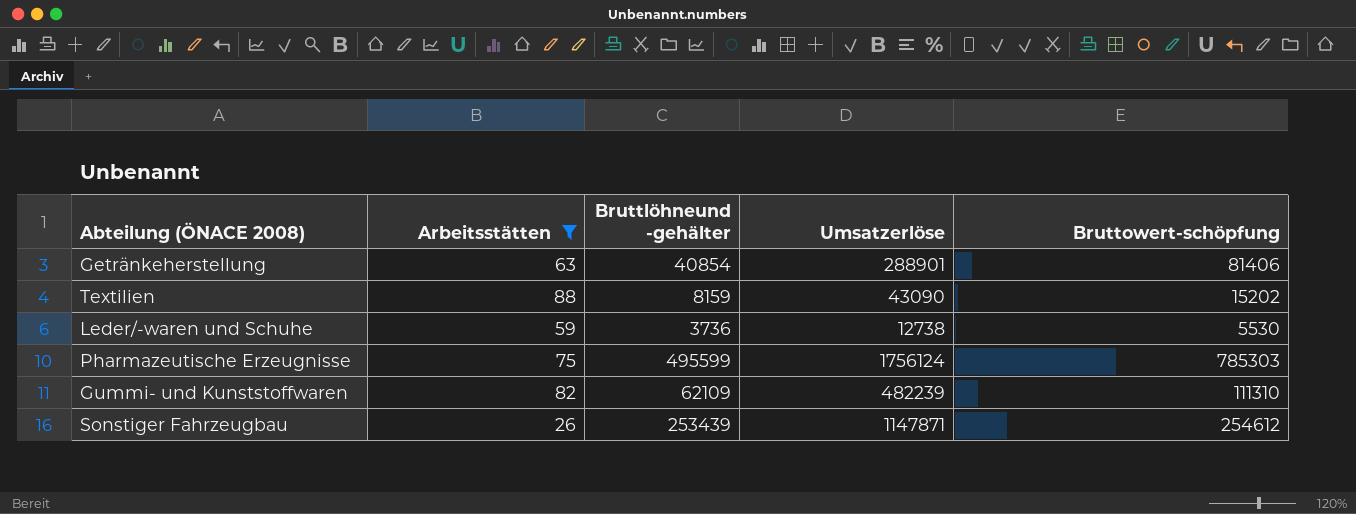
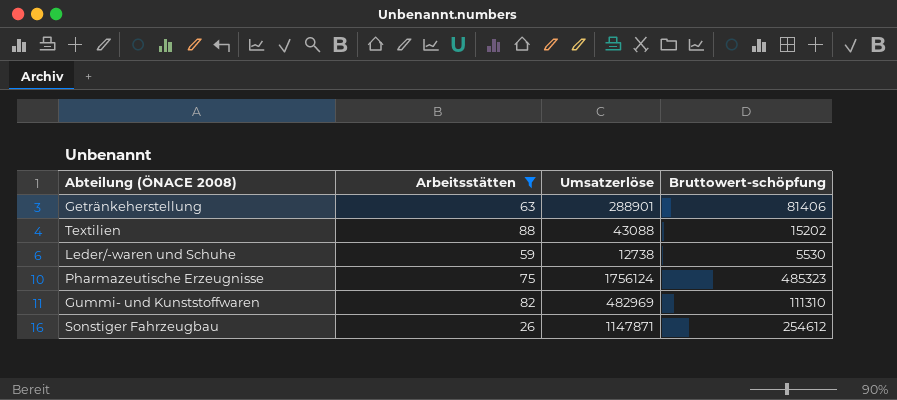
column Bruttlöhneund -gehälter | position: 3 -> none
Textilien | Umsatzerlöse: 43090 -> 43088
Pharmazeutische Erzeugnisse | Bruttowert-schöpfung: 785303 -> 485323
Gummi- und Kunststoffwaren | Umsatzerlöse: 482239 -> 482969

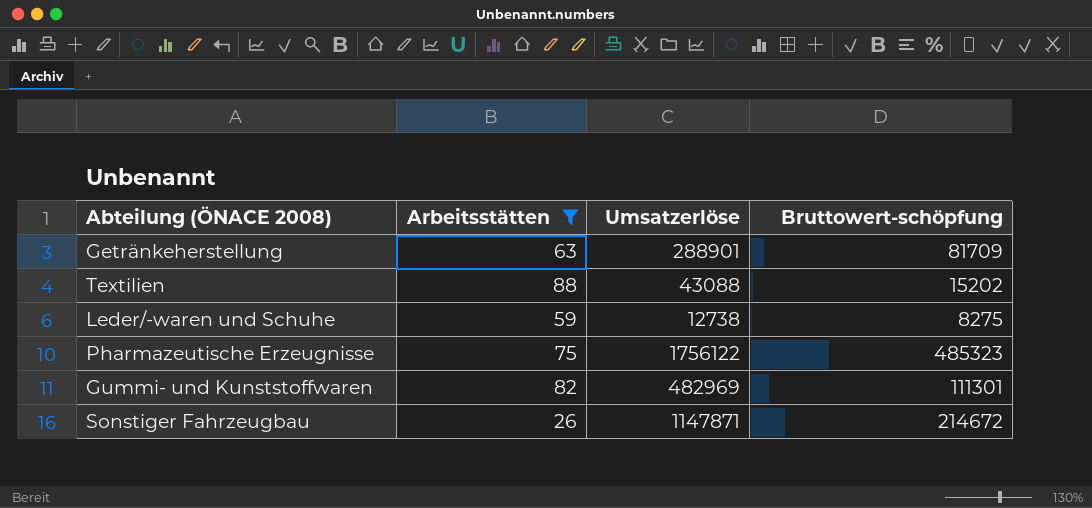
Getränkeherstellung | Bruttowert-schöpfung: 81406 -> 81709
Leder/-waren und Schuhe | Bruttowert-schöpfung: 5530 -> 8275
Pharmazeutische Erzeugnisse | Umsatzerlöse: 1756124 -> 1756122
Gummi- und Kunststoffwaren | Bruttowert-schöpfung: 111310 -> 111301
Sonstiger Fahrzeugbau | Bruttowert-schöpfung: 254612 -> 214672

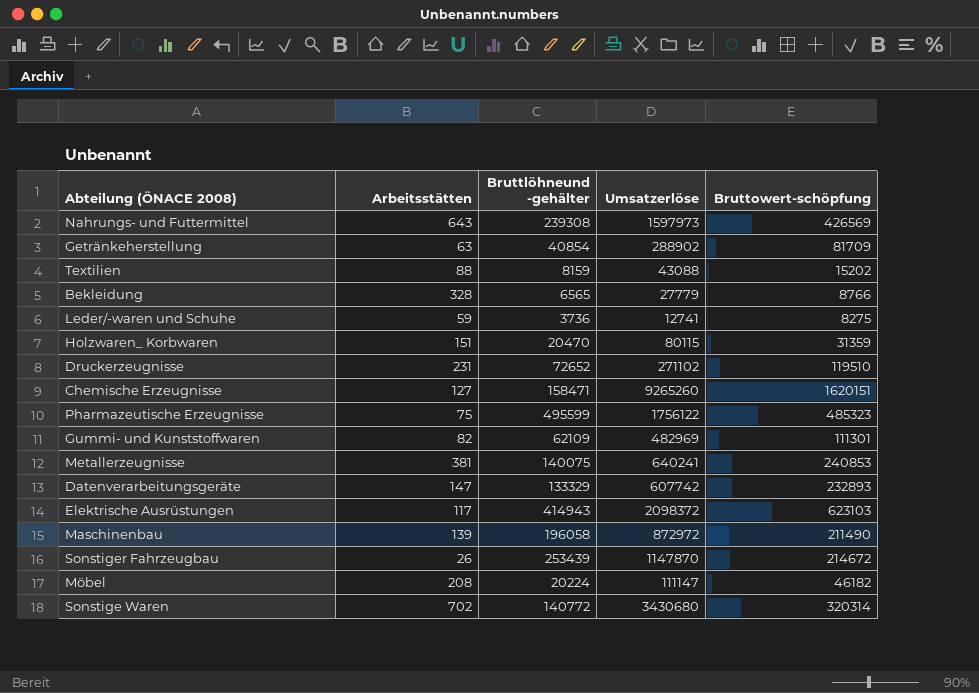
filter: Arbeitsstätten <= 88 -> none
column Bruttlöhneund -gehälter | position: none -> 3
Getränkeherstellung | Umsatzerlöse: 288901 -> 288902
Leder/-waren und Schuhe | Umsatzerlöse: 12738 -> 12741
Sonstiger Fahrzeugbau | Umsatzerlöse: 1147871 -> 1147870

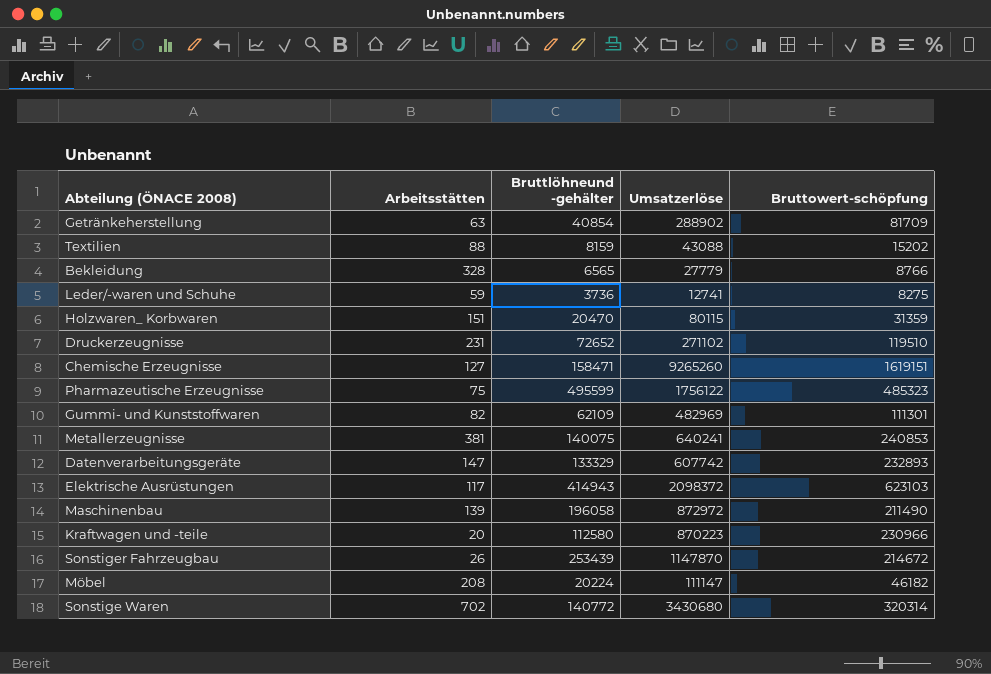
row Nahrungs- und Futtermittel: 643 | 239308 | 1597973 | 426569 -> none
Chemische Erzeugnisse | Bruttowert-schöpfung: 1620151 -> 1619151
row Kraftwagen und -teile: none -> 20 | 112580 | 870223 | 230966

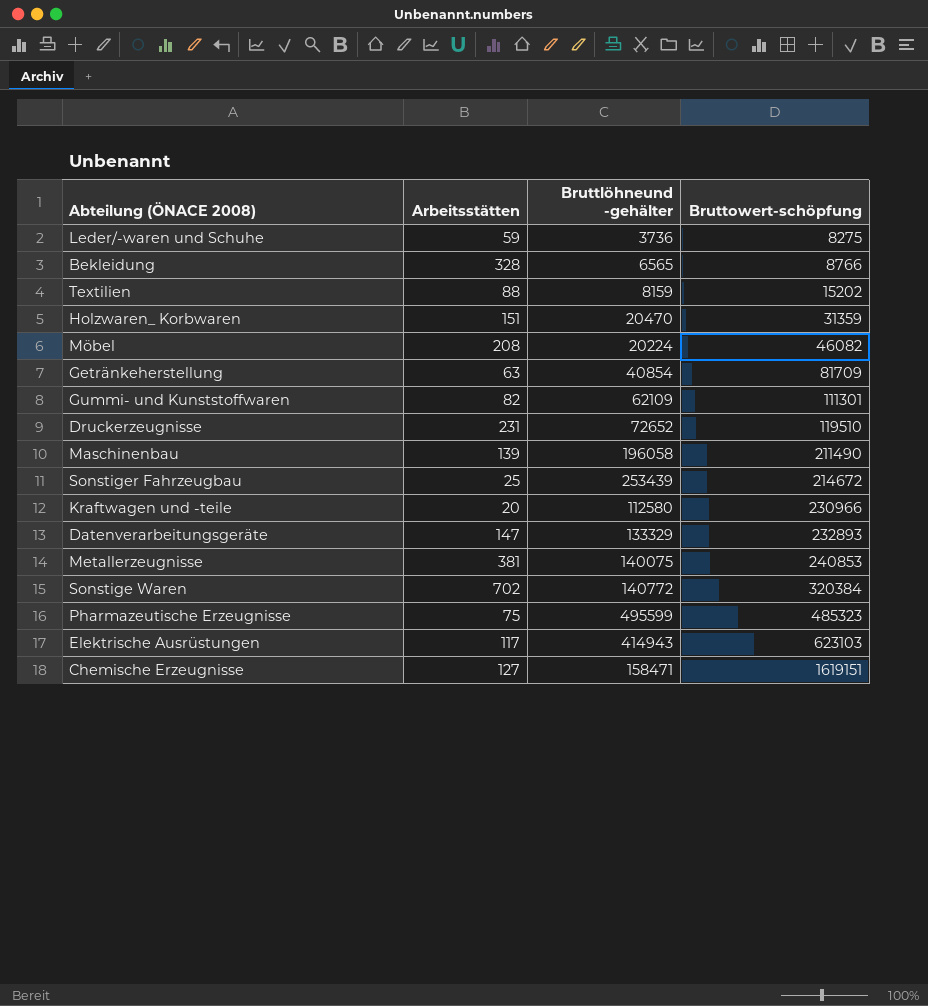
row order: none -> Bruttowert-schöpfung ascending
column Umsatzerlöse | position: 4 -> none
Möbel | Bruttowert-schöpfung: 46182 -> 46082
Sonstiger Fahrzeugbau | Arbeitsstätten: 26 -> 25
Sonstige Waren | Bruttowert-schöpfung: 320314 -> 320384

